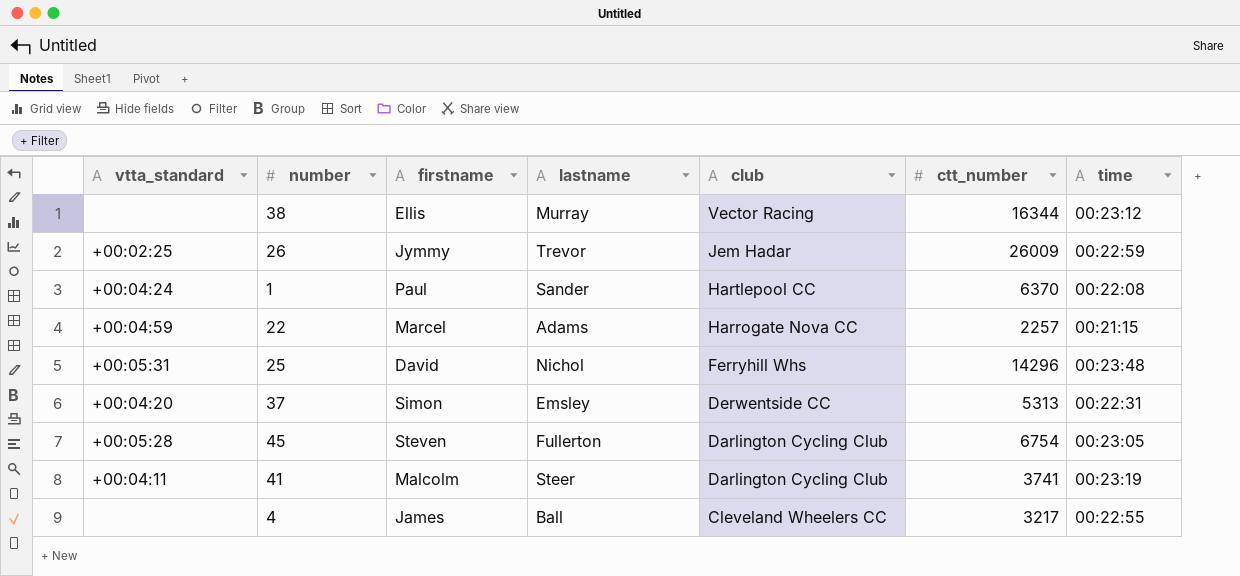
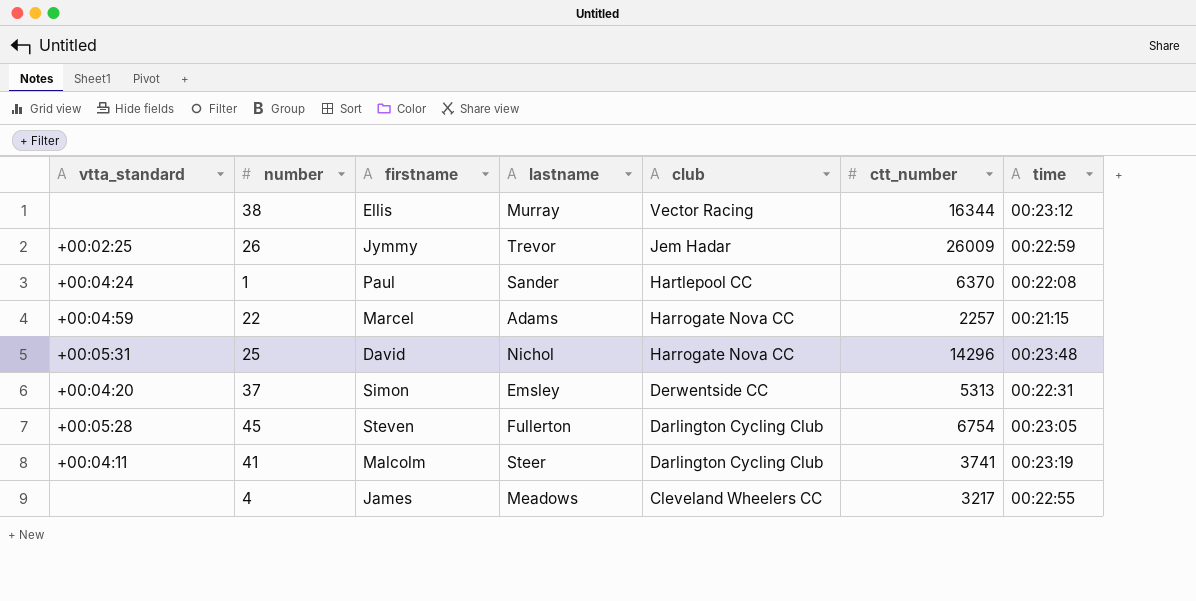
25 | club: Ferryhill Whs -> Harrogate Nova CC
4 | lastname: Ball -> Meadows

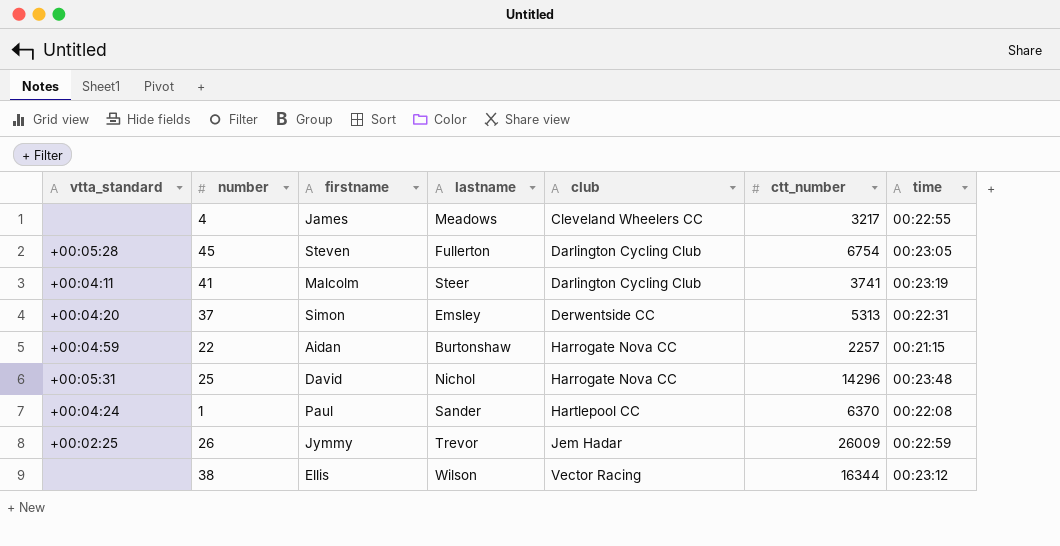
row order: club descending -> club ascending
22 | firstname: Marcel -> Aidan
22 | lastname: Adams -> Burtonshaw
38 | lastname: Murray -> Wilson

